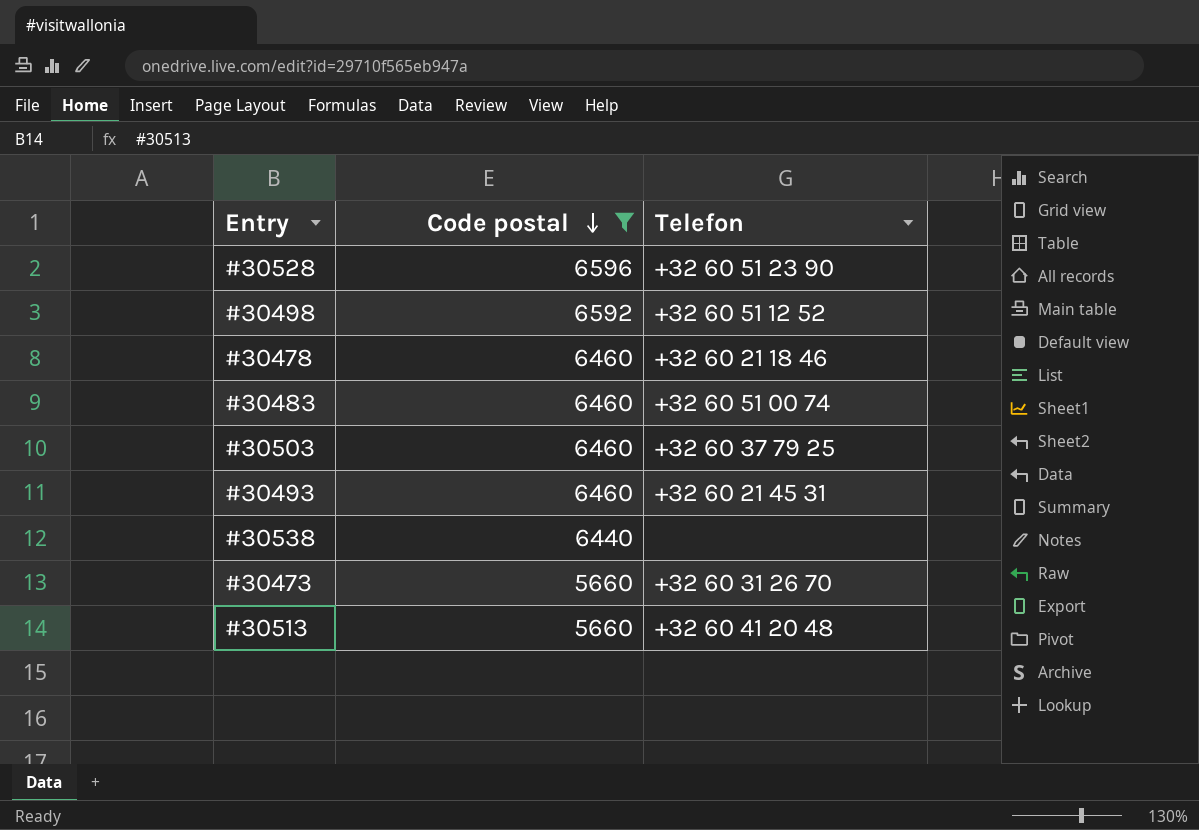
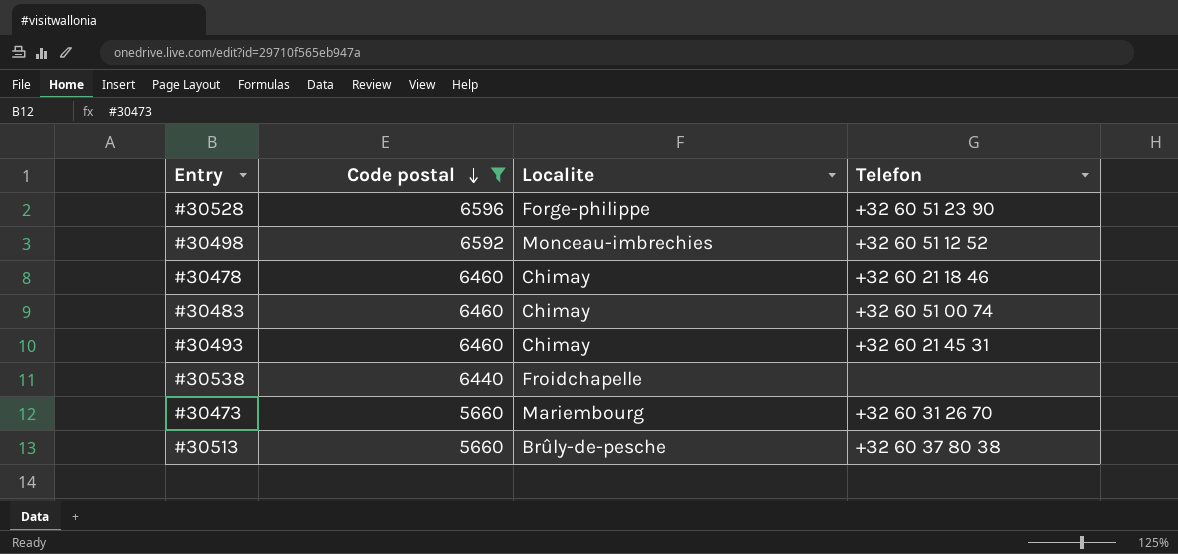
column Localite | position: none -> 3
row #30503: 6460 | +32 60 37 79 25 -> none
#30513 | Telefon: +32 60 41 20 48 -> +32 60 37 80 38

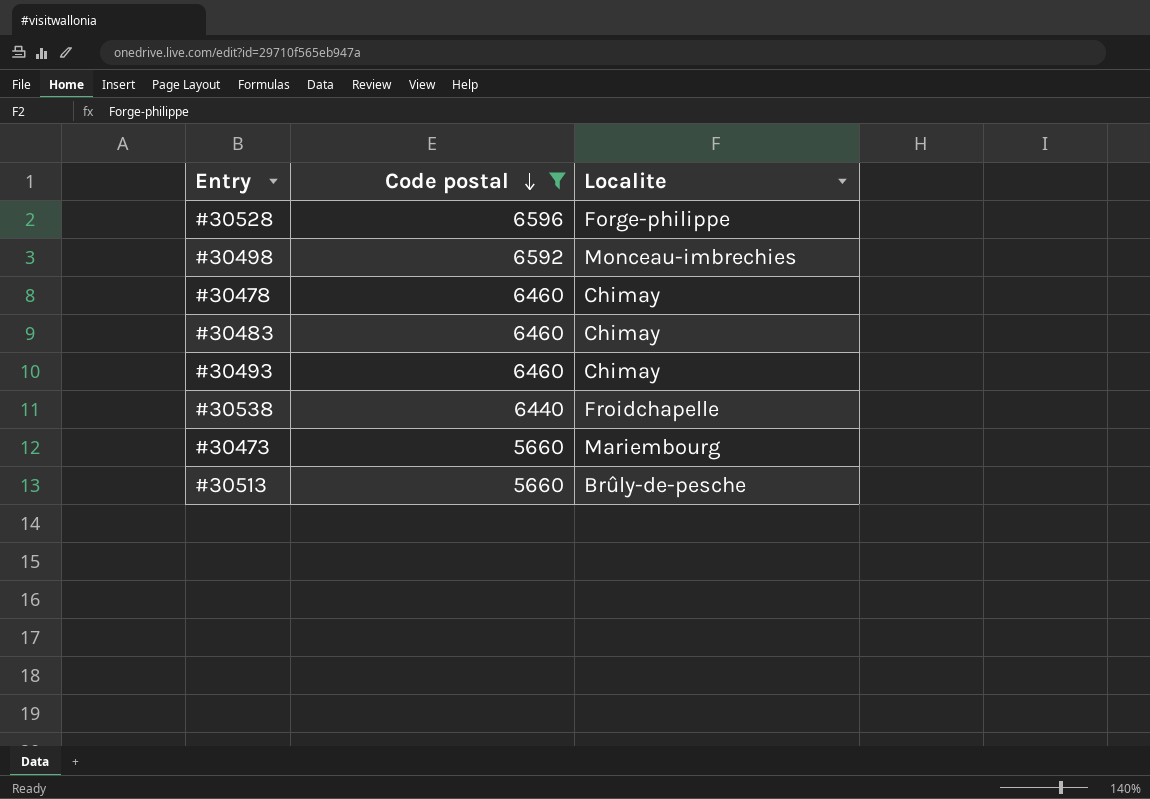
column Telefon | position: 4 -> none

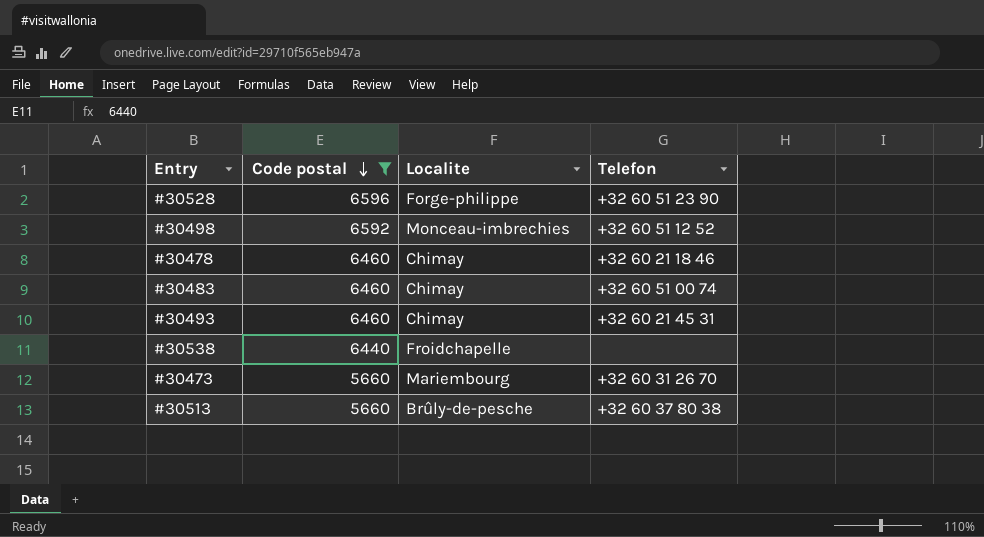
column Telefon | position: none -> 4

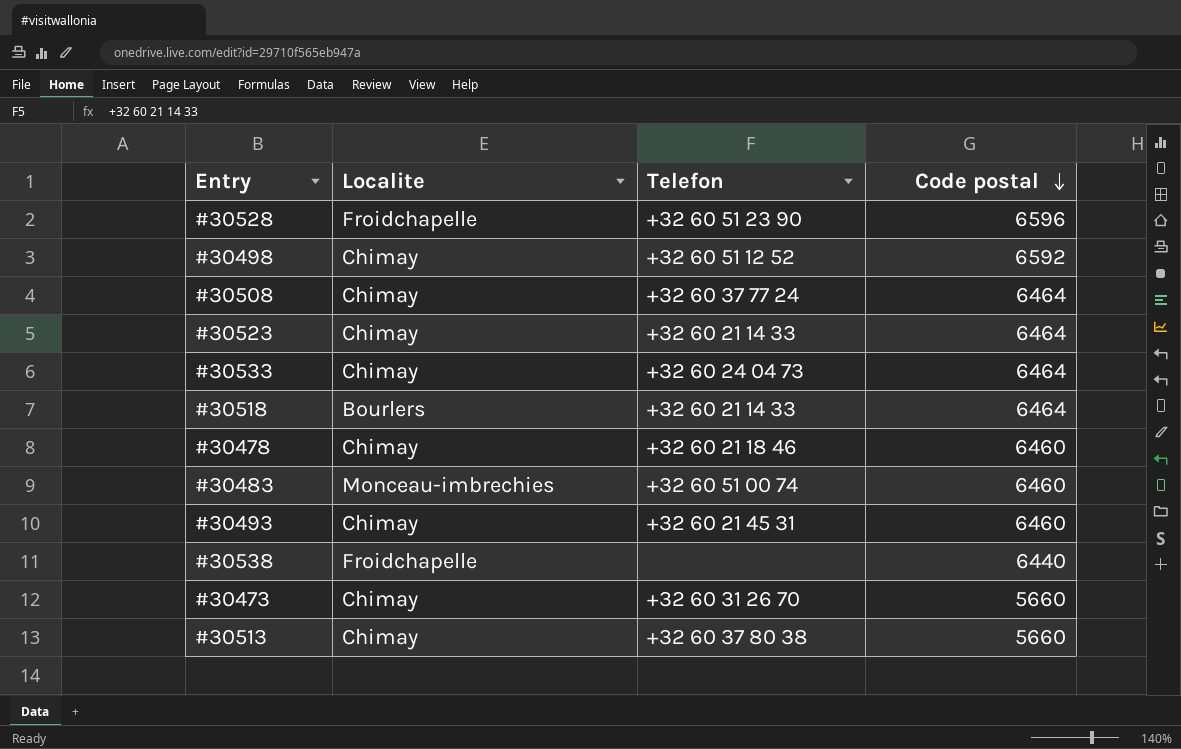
filter: Code postal != 6464 -> none
column Code postal | position: 2 -> 4
#30528 | Localite: Forge-philippe -> Froidchapelle
#30498 | Localite: Monceau-imbrechies -> Chimay
#30483 | Localite: Chimay -> Monceau-imbrechies
#30473 | Localite: Mariembourg -> Chimay
#30513 | Localite: Brûly-de-pesche -> Chimay

